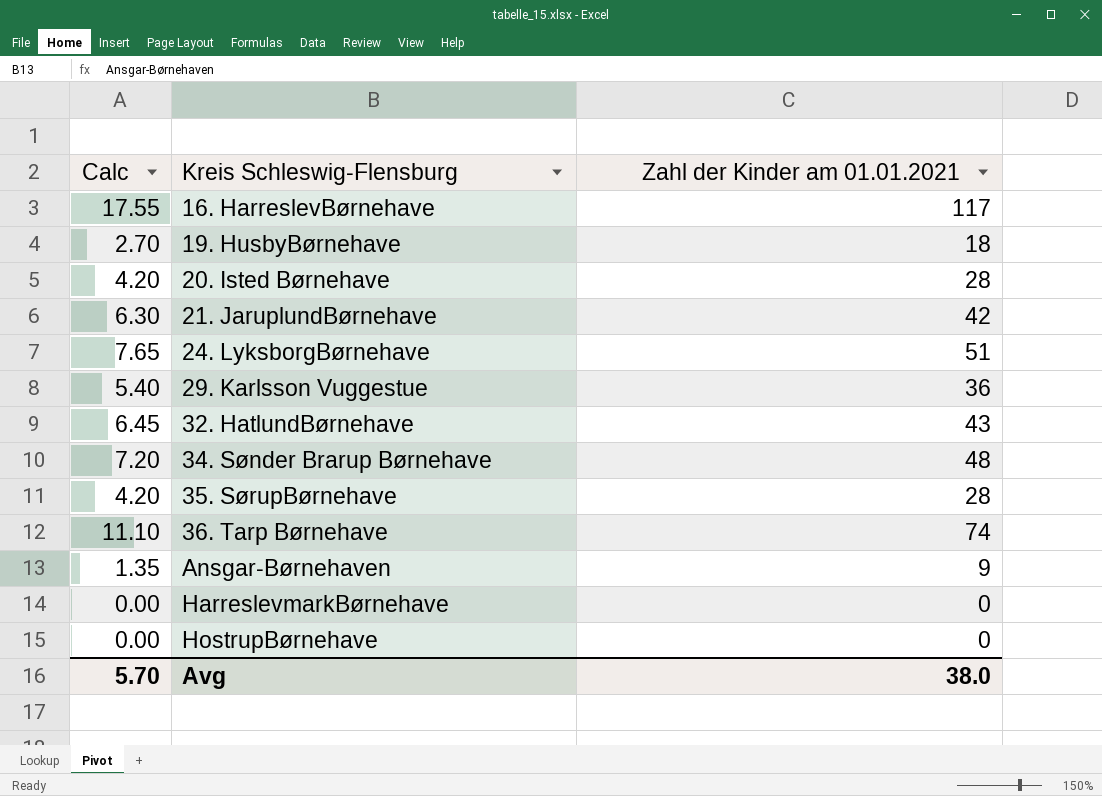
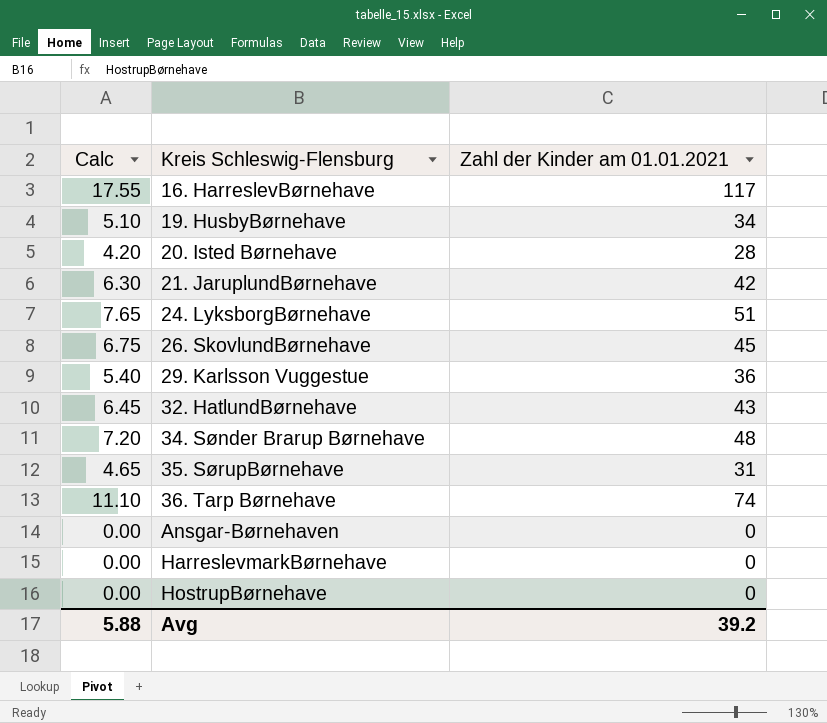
19. HusbyBørnehave | Calc: 2.70 -> 5.10
19. HusbyBørnehave | Zahl der Kinder am 01.01.2021: 18 -> 34
row 26. SkovlundBørnehave: none -> 6.75 | 45
35. SørupBørnehave | Calc: 4.20 -> 4.65
35. SørupBørnehave | Zahl der Kinder am 01.01.2021: 28 -> 31
Ansgar-Børnehaven | Calc: 1.35 -> 0.00
Ansgar-Børnehaven | Zahl der Kinder am 01.01.2021: 9 -> 0
Avg | Calc: 5.70 -> 5.88
Avg | Zahl der Kinder am 01.01.2021: 38.0 -> 39.2

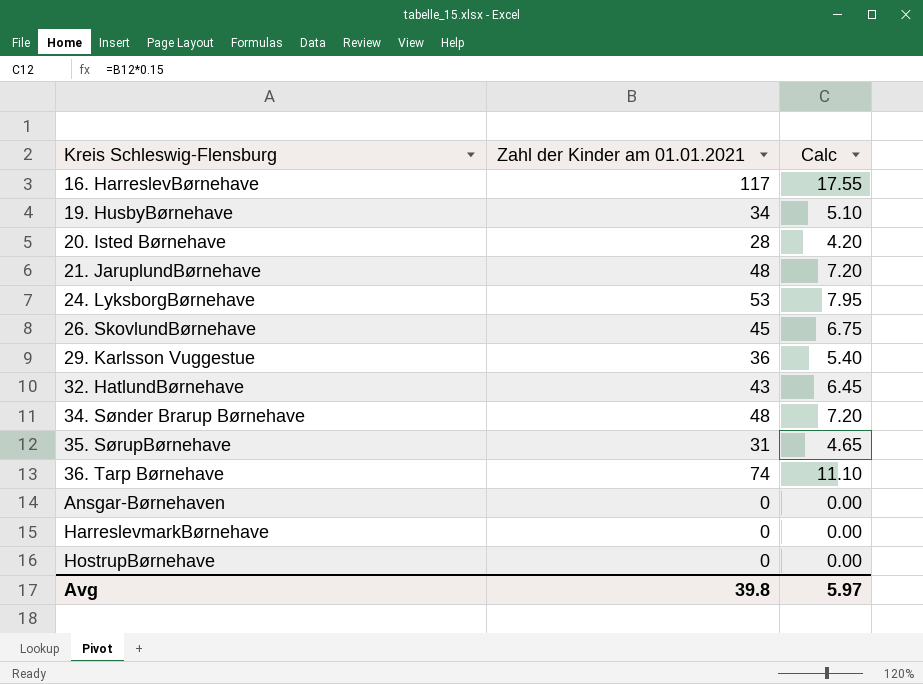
column Calc | position: 1 -> 3
21. JaruplundBørnehave | Zahl der Kinder am 01.01.2021: 42 -> 48
21. JaruplundBørnehave | Calc: 6.30 -> 7.20
24. LyksborgBørnehave | Zahl der Kinder am 01.01.2021: 51 -> 53
24. LyksborgBørnehave | Calc: 7.65 -> 7.95
Avg | Zahl der Kinder am 01.01.2021: 39.2 -> 39.8
Avg | Calc: 5.88 -> 5.97

